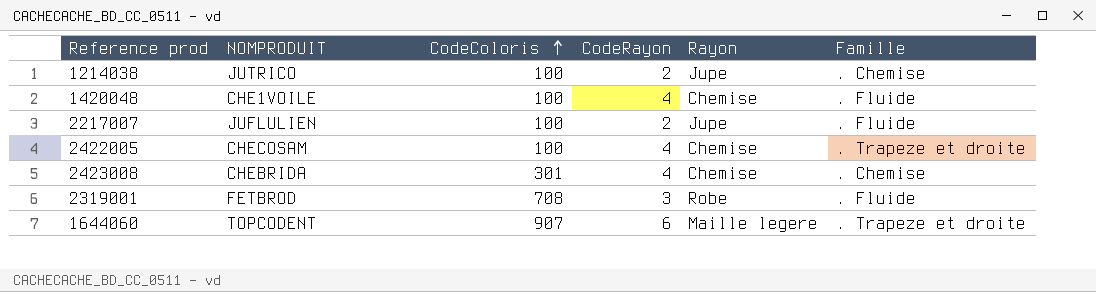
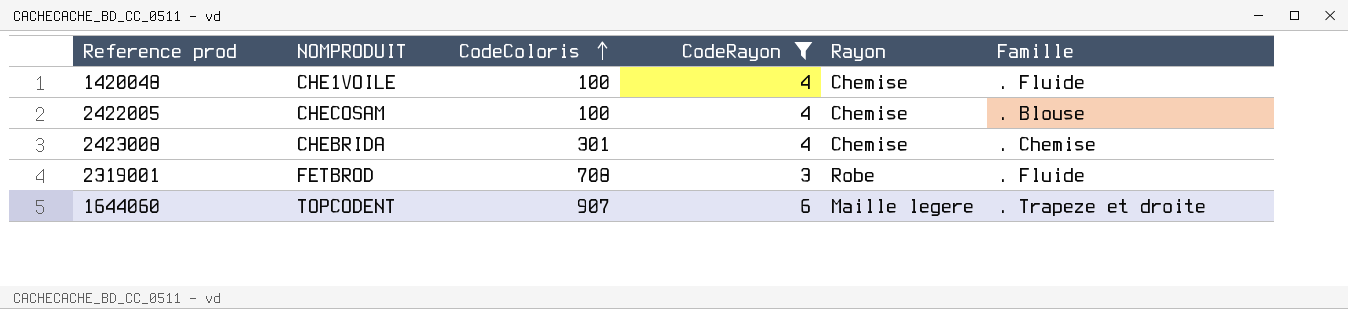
filter: none -> CodeRayon != 2
2422005 | Famille: . Trapeze et droite -> . Blouse

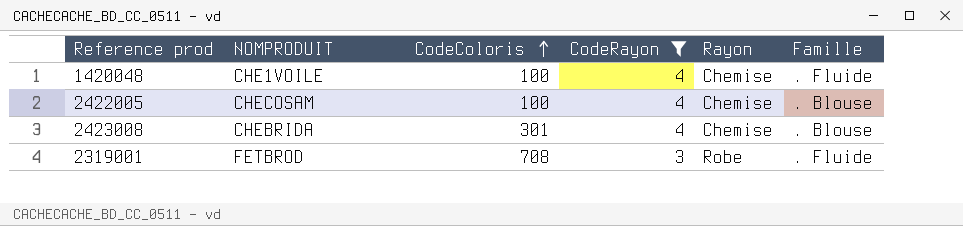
row 1644060: TOPCODENT | 907 | 6 | Maille legere | . Trapeze et droite -> none
2423008 | Famille: . Chemise -> . Blouse

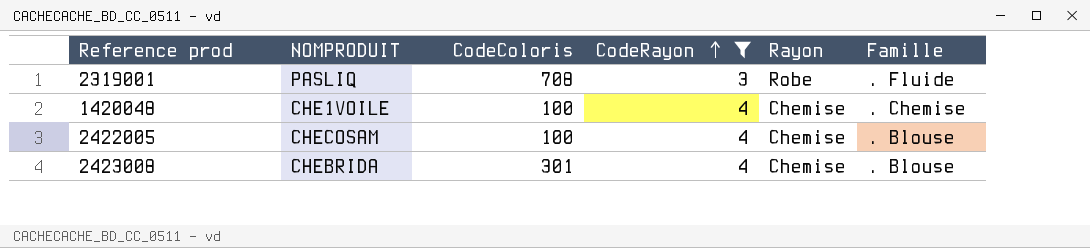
row order: CodeColoris ascending -> CodeRayon ascending
2319001 | NOMPRODUIT: FETBROD -> PASLIQ
1420048 | Famille: . Fluide -> . Chemise

